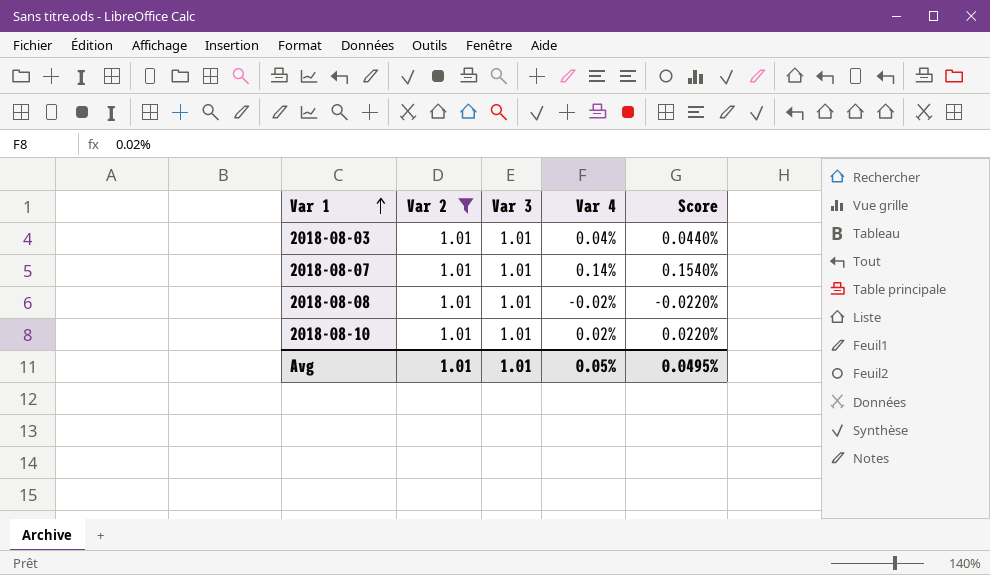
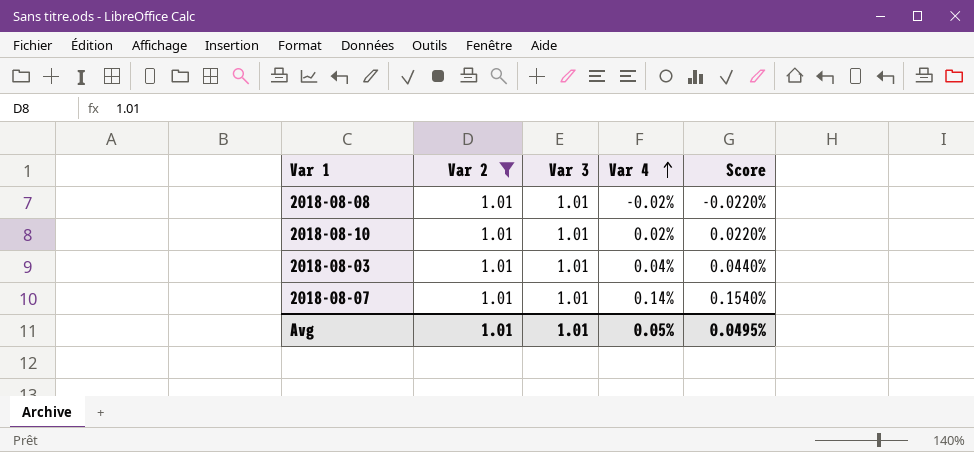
row order: Var 1 ascending -> Var 4 ascending

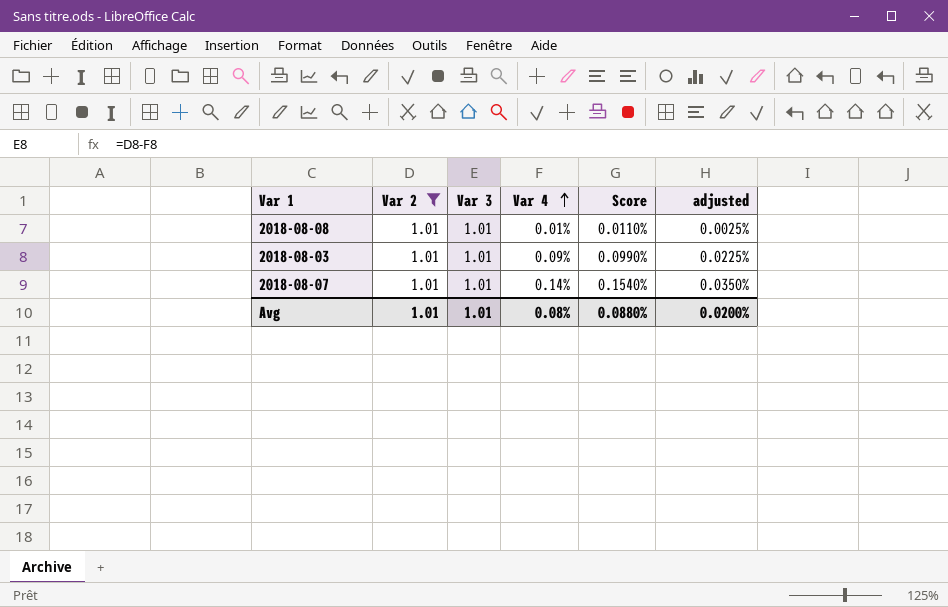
column adjusted | formula: none -> [Var 4] * 0.25
row 2018-08-10: 1.01 | 1.01 | 0.02% | 0.0220% -> none
2018-08-08 | Var 4: -0.02% -> 0.01%
2018-08-08 | Score: -0.0220% -> 0.0110%
2018-08-03 | Var 4: 0.04% -> 0.09%
2018-08-03 | Score: 0.0440% -> 0.0990%
Avg | Var 4: 0.05% -> 0.08%
Avg | Score: 0.0495% -> 0.0880%

